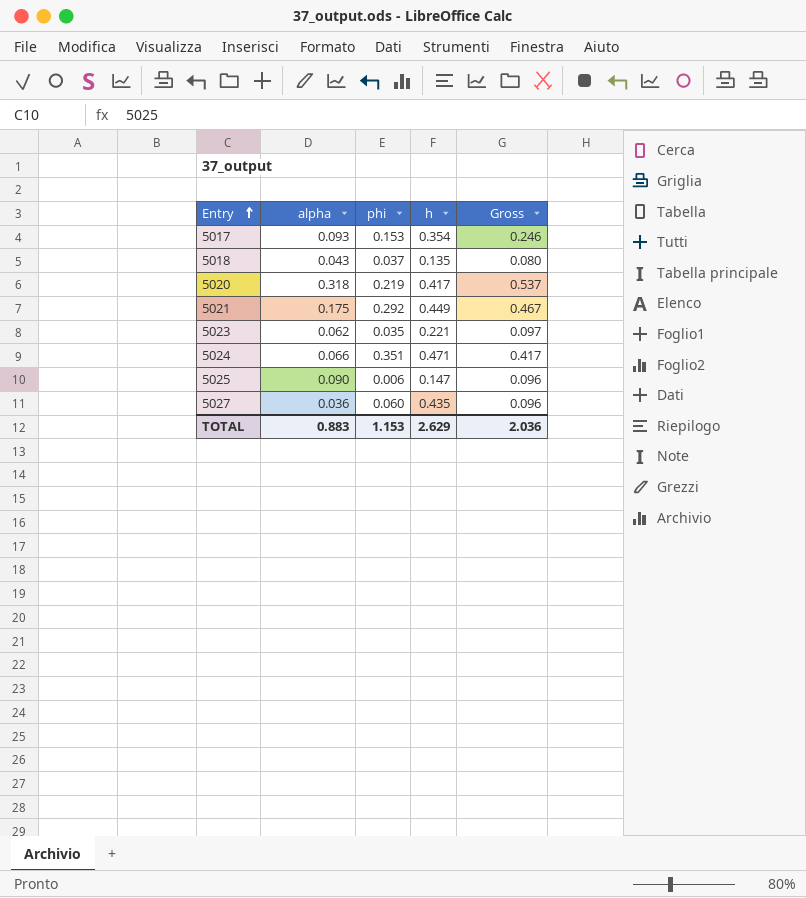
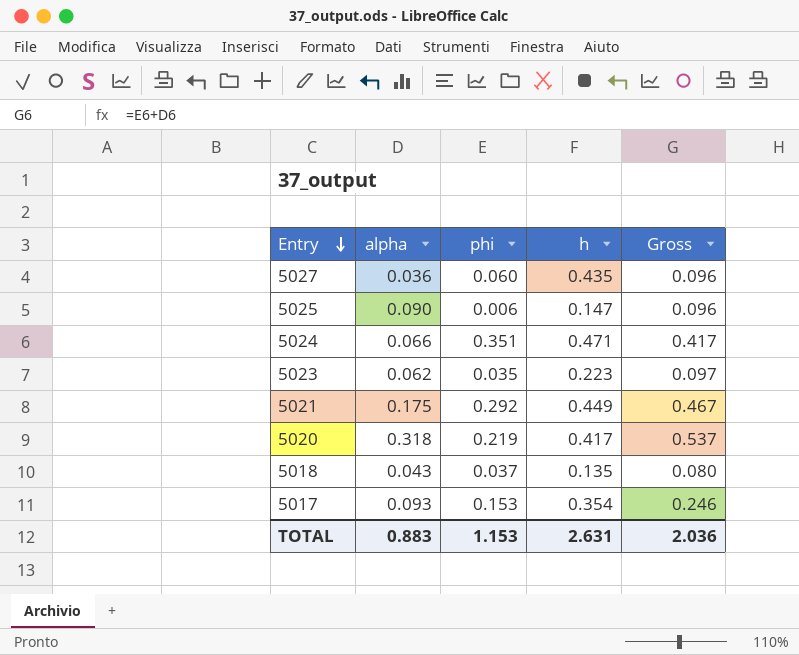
row order: Entry ascending -> Entry descending
5023 | h: 0.221 -> 0.223
TOTAL | h: 2.629 -> 2.631

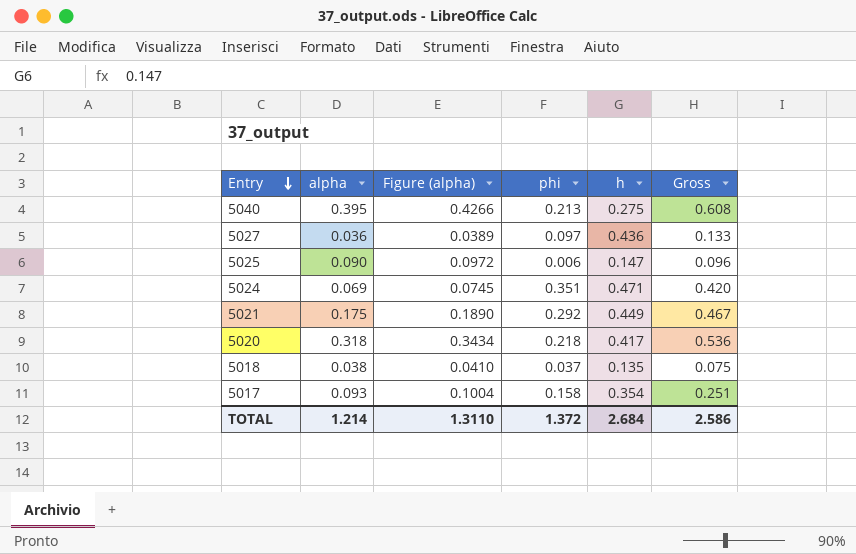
column Figure (alpha) | formula: none -> [alpha] * 1.08
row 5023: 0.062 | 0.035 | 0.223 | 0.097 -> none
row 5040: none -> 0.395 | 0.4266 | 0.213 | 0.275 | 0.608
5027 | phi: 0.060 -> 0.097
5027 | h: 0.435 -> 0.436
5027 | Gross: 0.096 -> 0.133
5024 | alpha: 0.066 -> 0.069
5024 | Gross: 0.417 -> 0.420
5020 | phi: 0.219 -> 0.218
5020 | Gross: 0.537 -> 0.536
5018 | alpha: 0.043 -> 0.038
5018 | Gross: 0.080 -> 0.075
5017 | phi: 0.153 -> 0.158
5017 | Gross: 0.246 -> 0.251
TOTAL | alpha: 0.883 -> 1.214
TOTAL | phi: 1.153 -> 1.372
TOTAL | h: 2.631 -> 2.684
TOTAL | Gross: 2.036 -> 2.586

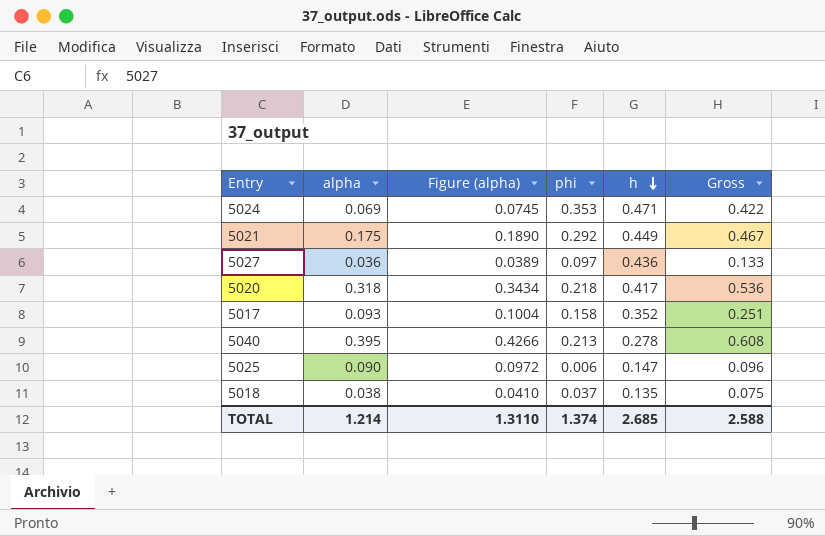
row order: Entry descending -> h descending
5024 | phi: 0.351 -> 0.353
5024 | Gross: 0.420 -> 0.422
5017 | h: 0.354 -> 0.352
5040 | h: 0.275 -> 0.278
TOTAL | phi: 1.372 -> 1.374
TOTAL | h: 2.684 -> 2.685
TOTAL | Gross: 2.586 -> 2.588

